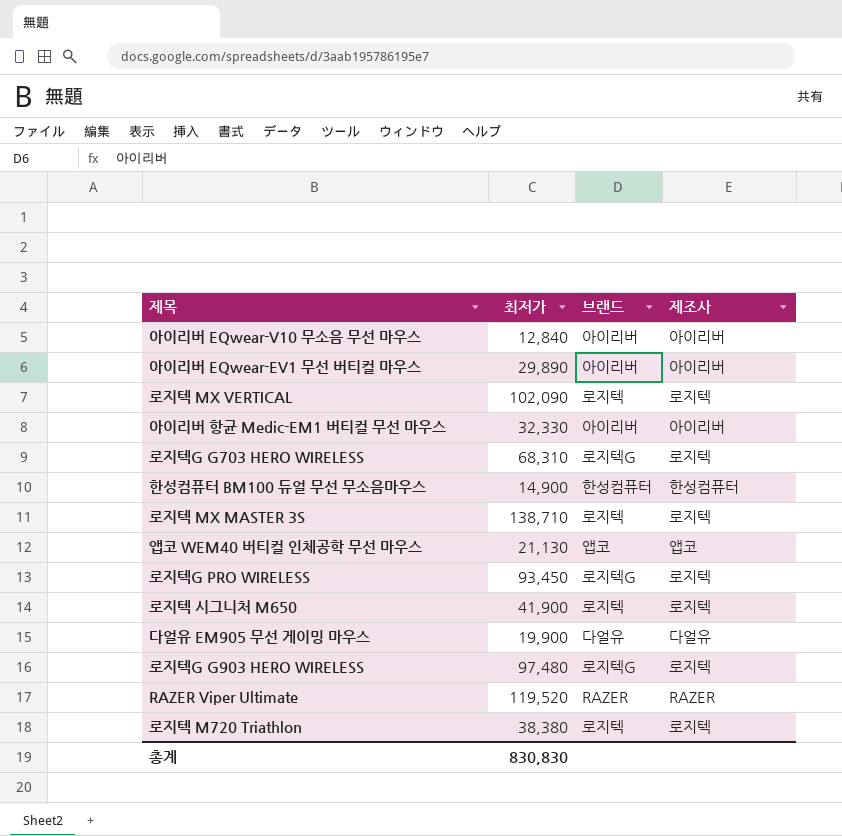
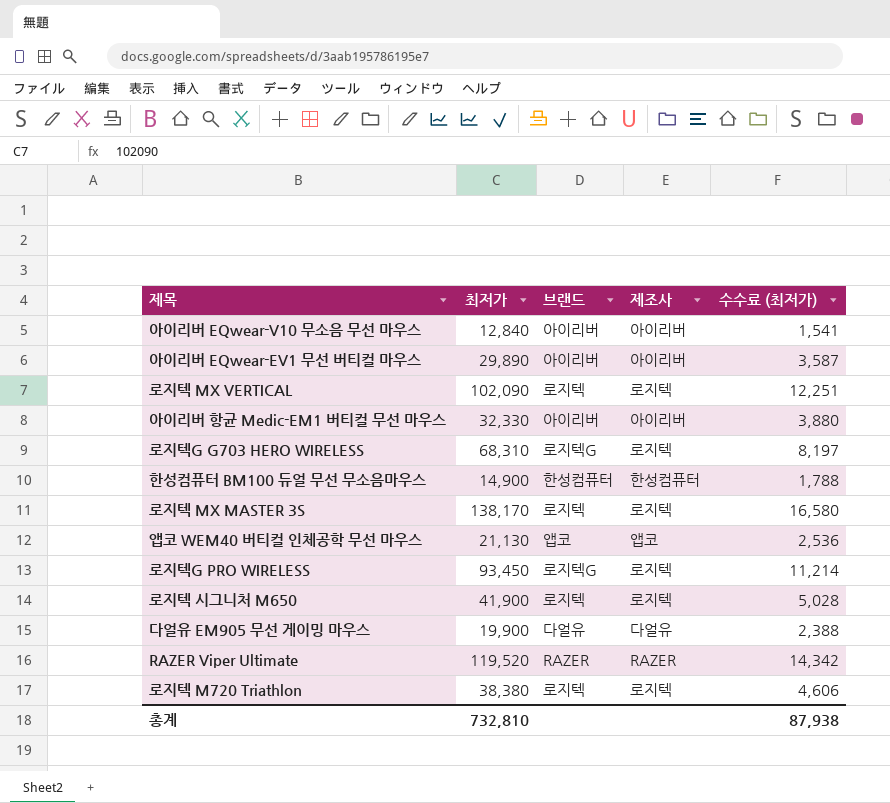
column 수수료 (최저가) | formula: none -> [최저가] * 0.12
row 로지텍G G903 HERO WIRELESS: 97,480 | 로지텍G | 로지텍 -> none
로지텍 MX MASTER 3S | 최저가: 138,710 -> 138,170
총계 | 최저가: 830,830 -> 732,810

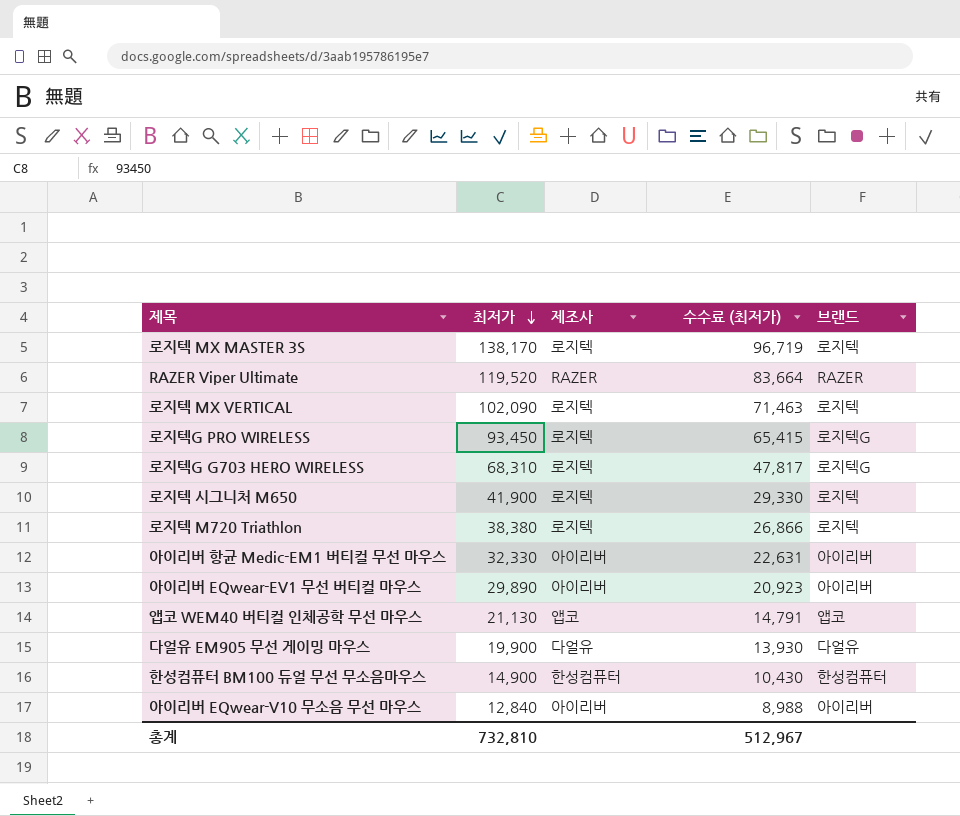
row order: none -> 최저가 descending
column 수수료 (최저가) | formula: [최저가] * 0.12 -> [최저가] * 0.7
column 브랜드 | position: 3 -> 5
총계 | 수수료 (최저가): 87,938 -> 512,967

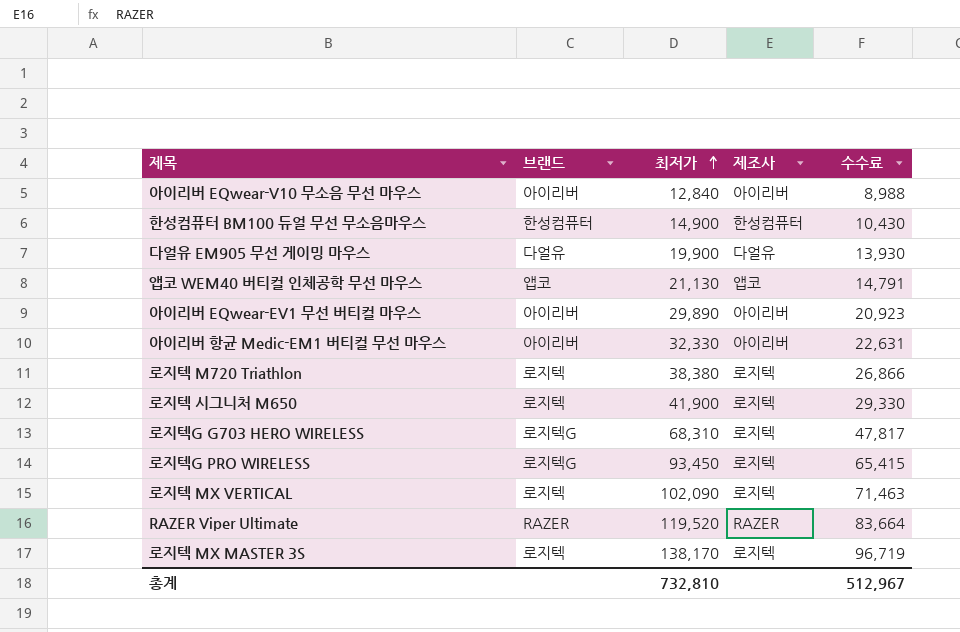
row order: 최저가 descending -> 최저가 ascending
column 브랜드 | position: 5 -> 2
column name: 수수료 (최저가) -> 수수료

